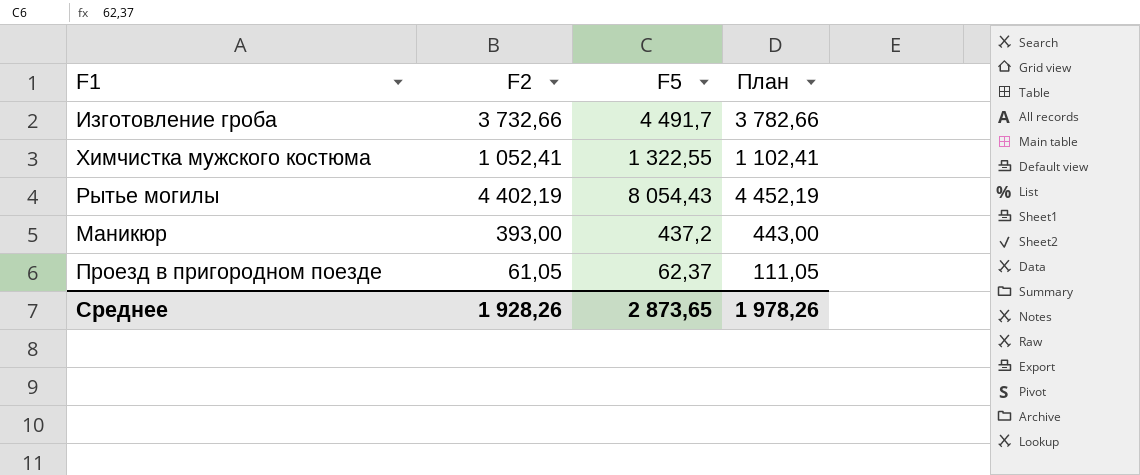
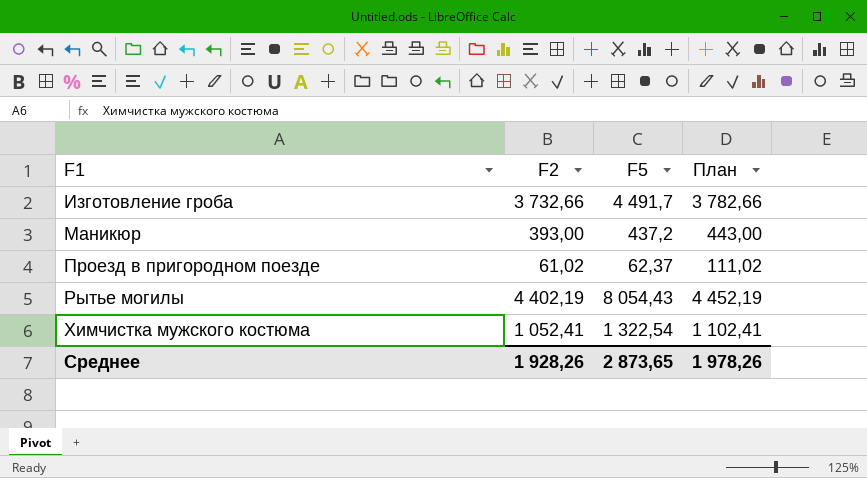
row order: none -> F1 ascending
Проезд в пригородном поезде | F2: 61,05 -> 61,02
Проезд в пригородном поезде | План: 111,05 -> 111,02
Химчистка мужского костюма | F5: 1 322,55 -> 1 322,54

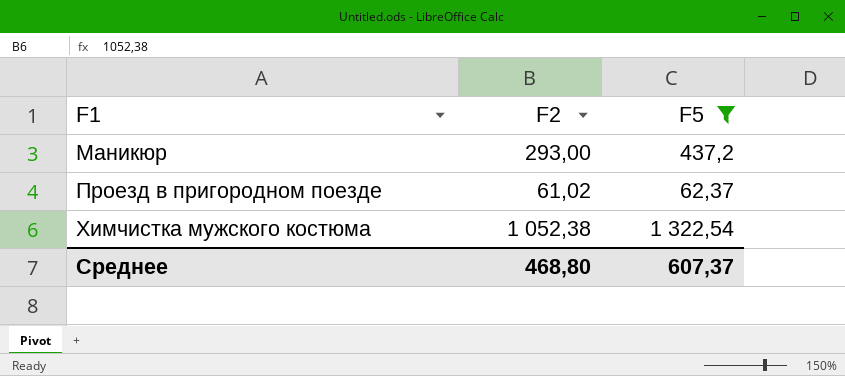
filter: none -> F5 <= 1 322,54
column План | formula: [F2] + 50 -> none
Маникюр | F2: 393,00 -> 293,00
Химчистка мужского костюма | F2: 1 052,41 -> 1 052,38
Среднее | F2: 1 928,26 -> 468,80
Среднее | F5: 2 873,65 -> 607,37

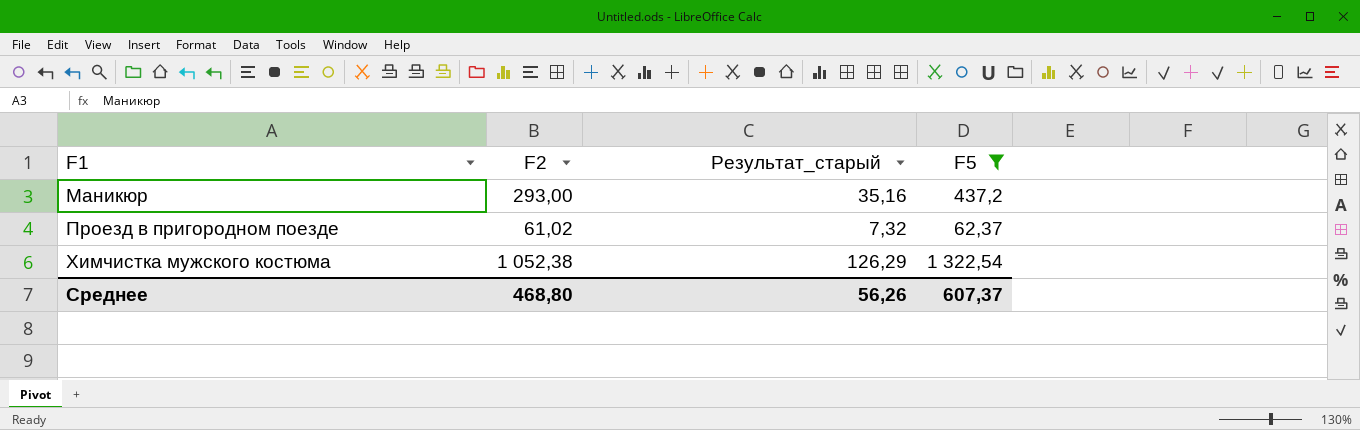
column Результат_старый | formula: none -> [F2] * 0,12

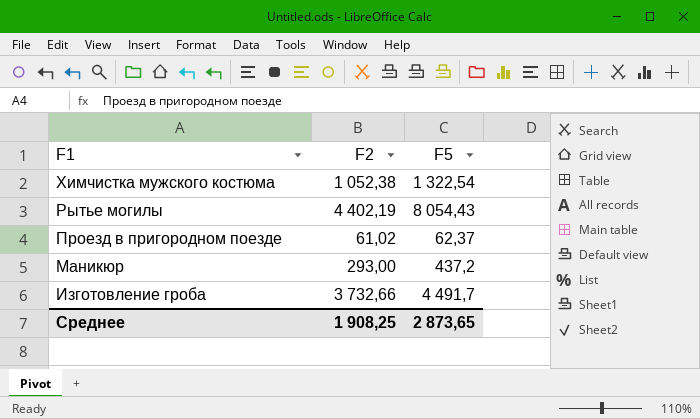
filter: F5 <= 1 322,54 -> none
row order: F1 ascending -> F1 descending
column Результат_старый | formula: [F2] * 0,12 -> none
Среднее | F2: 468,80 -> 1 908,25
Среднее | F5: 607,37 -> 2 873,65

